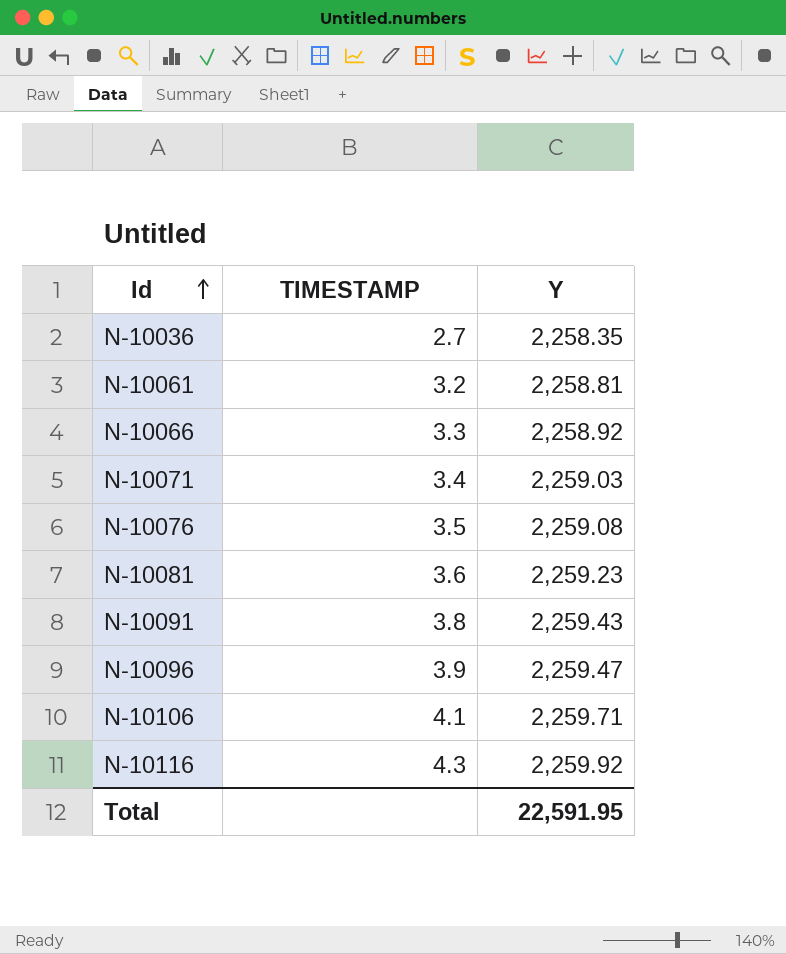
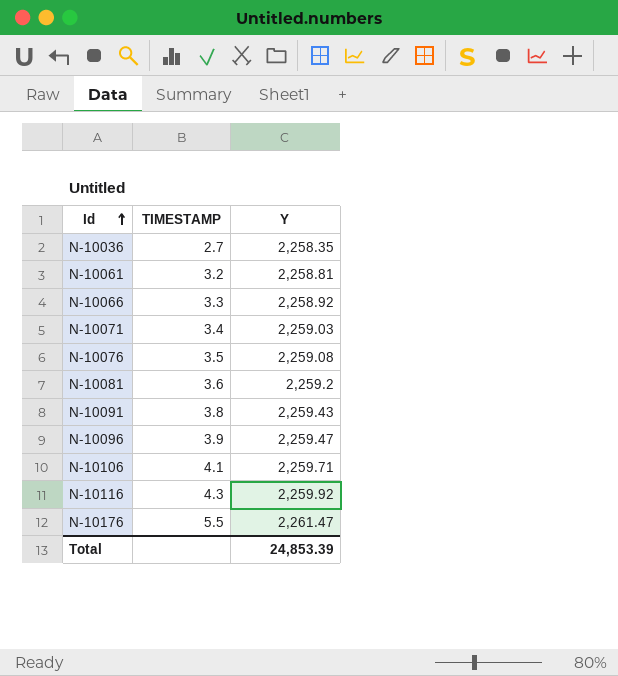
N-10081 | Y: 2,259.23 -> 2,259.2
row N-10176: none -> 5.5 | 2,261.47
Total | Y: 22,591.95 -> 24,853.39

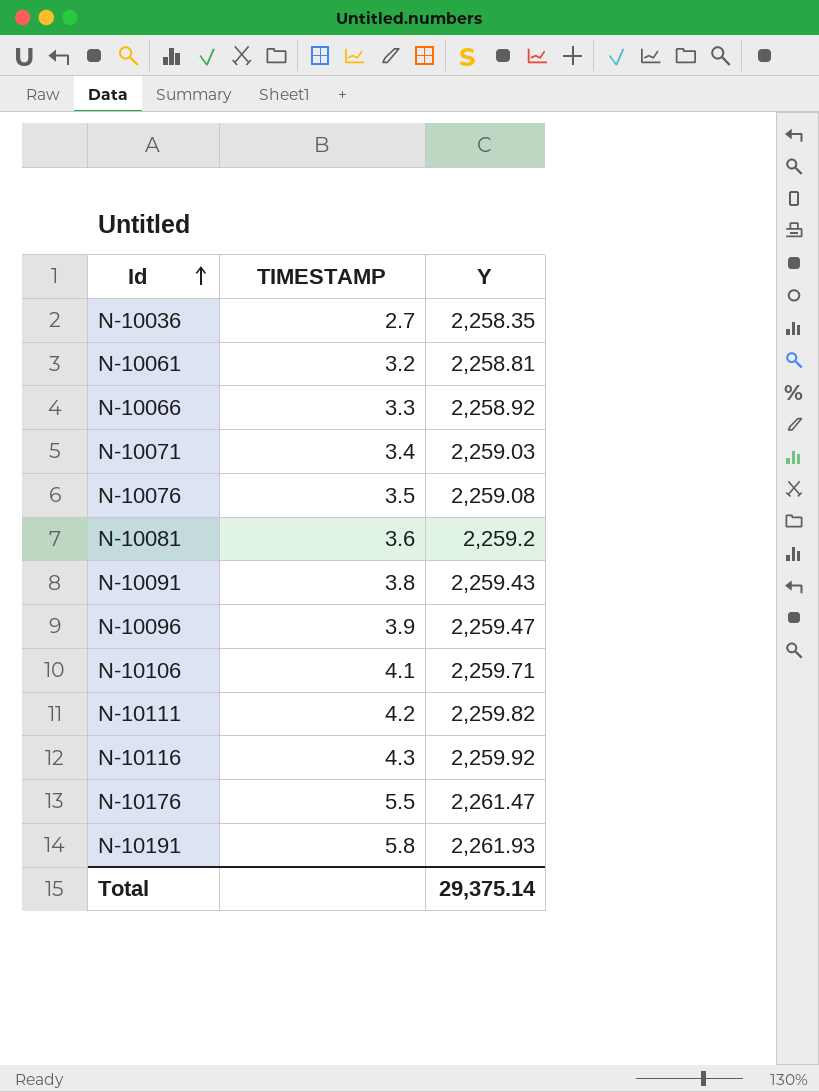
row N-10111: none -> 4.2 | 2,259.82
row N-10191: none -> 5.8 | 2,261.93
Total | Y: 24,853.39 -> 29,375.14

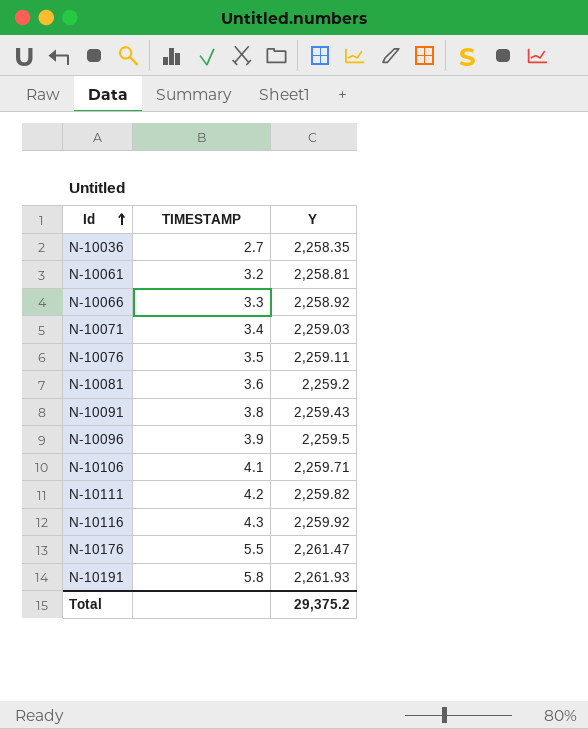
N-10076 | Y: 2,259.08 -> 2,259.11
N-10096 | Y: 2,259.47 -> 2,259.5
Total | Y: 29,375.14 -> 29,375.2

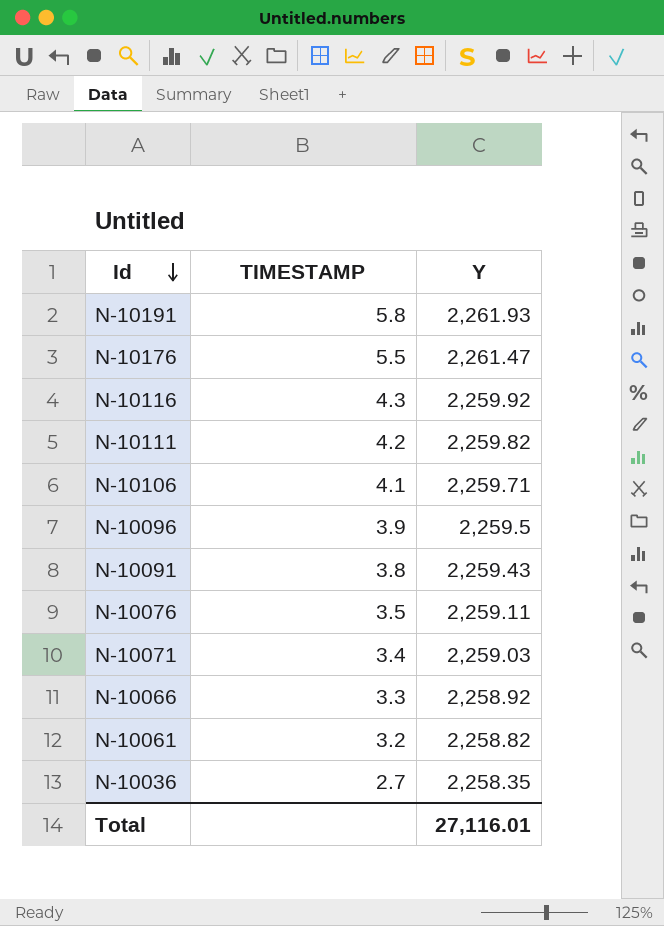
row order: Id ascending -> Id descending
row N-10081: 3.6 | 2,259.2 -> none
N-10061 | Y: 2,258.81 -> 2,258.82
Total | Y: 29,375.2 -> 27,116.01

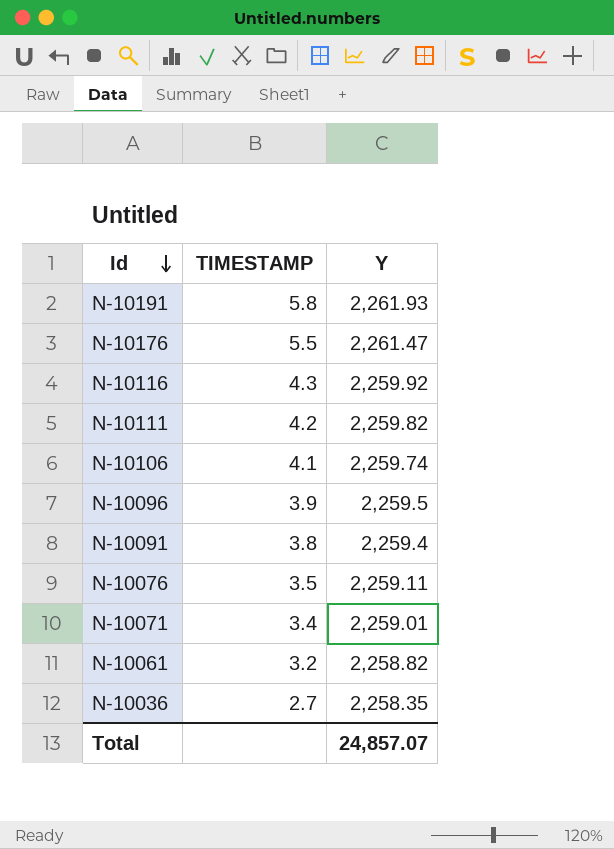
row N-10066: 3.3 | 2,258.92 -> none
N-10106 | Y: 2,259.71 -> 2,259.74
N-10091 | Y: 2,259.43 -> 2,259.4
N-10071 | Y: 2,259.03 -> 2,259.01
Total | Y: 27,116.01 -> 24,857.07

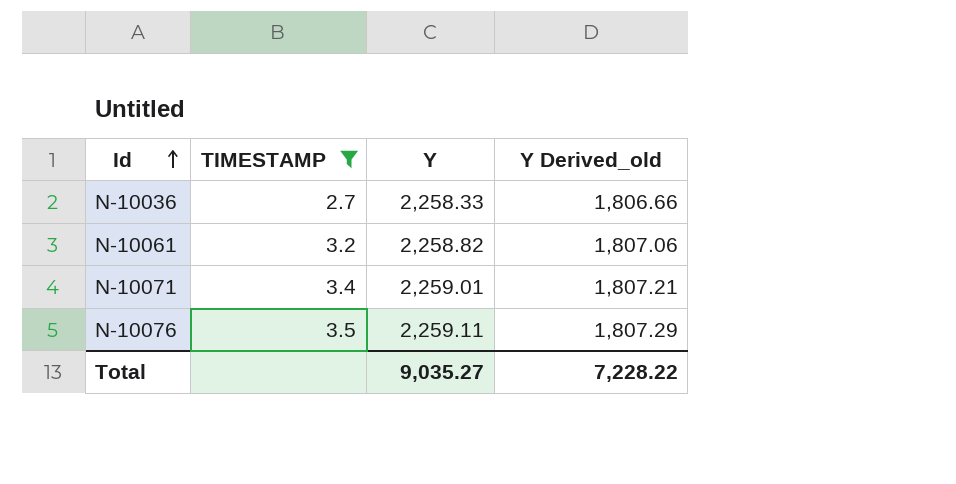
filter: none -> TIMESTAMP <= 3.5
row order: Id descending -> Id ascending
column Y Derived_old | formula: none -> [Y] * 0.8
N-10036 | Y: 2,258.35 -> 2,258.33
Total | Y: 24,857.07 -> 9,035.27

